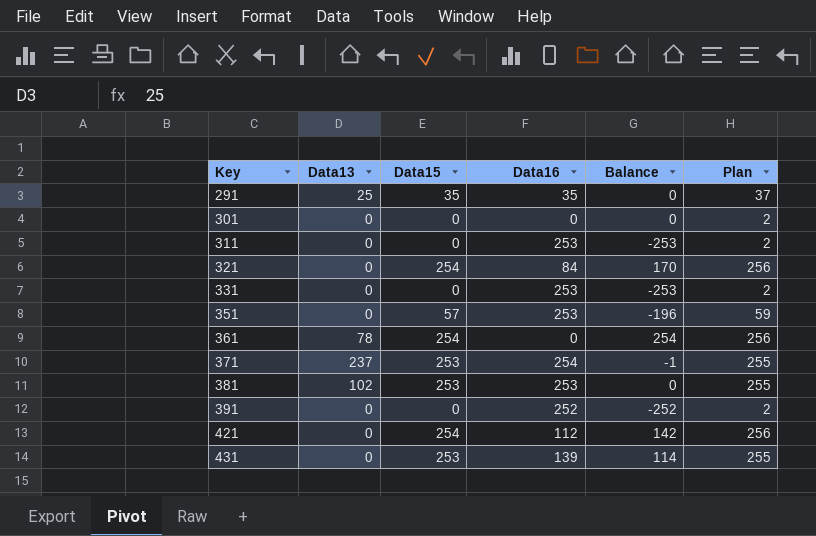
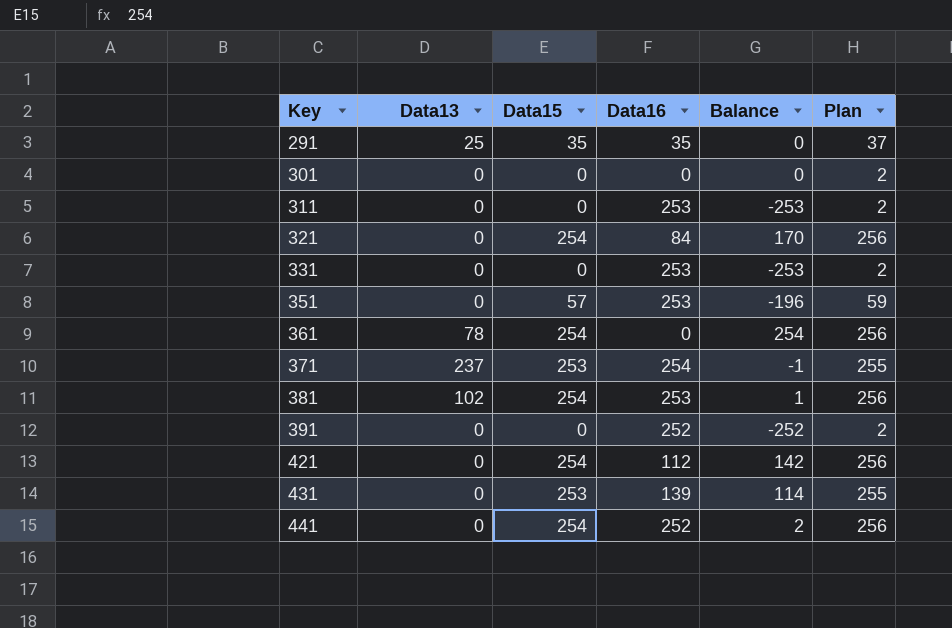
381 | Data15: 253 -> 254
381 | Balance: 0 -> 1
381 | Plan: 255 -> 256
row 441: none -> 0 | 254 | 252 | 2 | 256

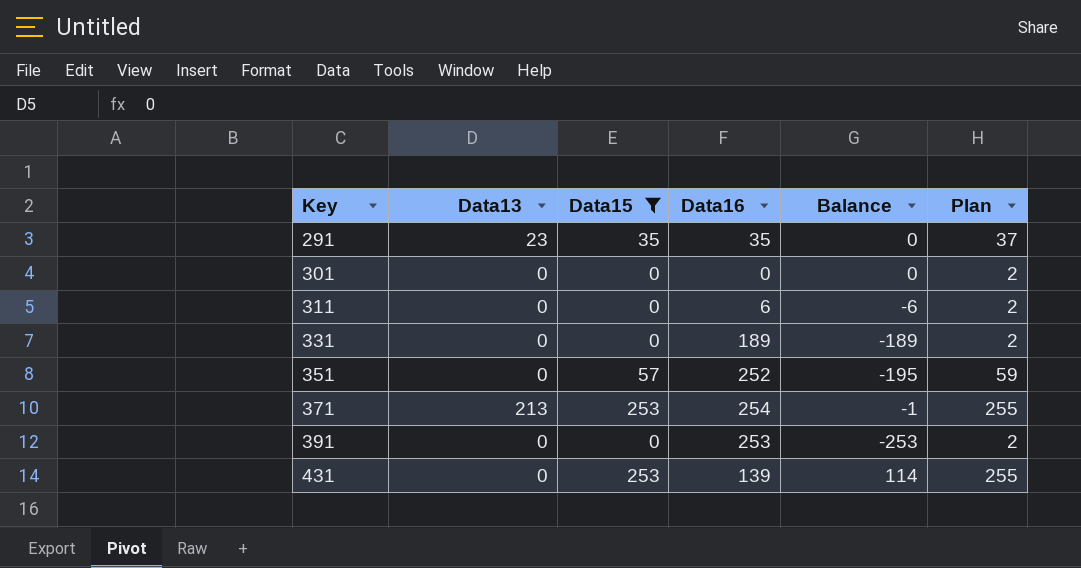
filter: none -> Data15 != 254
291 | Data13: 25 -> 23
311 | Data16: 253 -> 6
311 | Balance: -253 -> -6
331 | Data16: 253 -> 189
331 | Balance: -253 -> -189
351 | Data16: 253 -> 252
351 | Balance: -196 -> -195
371 | Data13: 237 -> 213
391 | Data16: 252 -> 253
391 | Balance: -252 -> -253

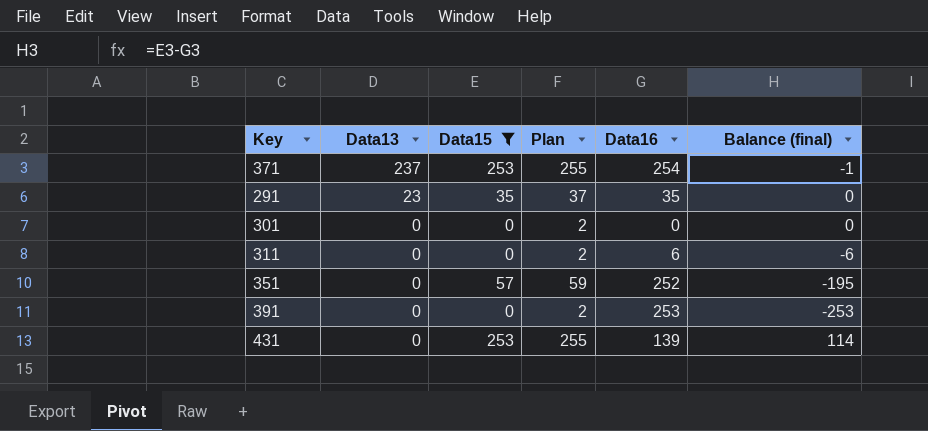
row order: Key ascending -> Data13 descending
column Plan | position: 6 -> 4
column name: Balance -> Balance (final)
row 331: 0 | 0 | 189 | -189 | 2 -> none
371 | Data13: 213 -> 237

